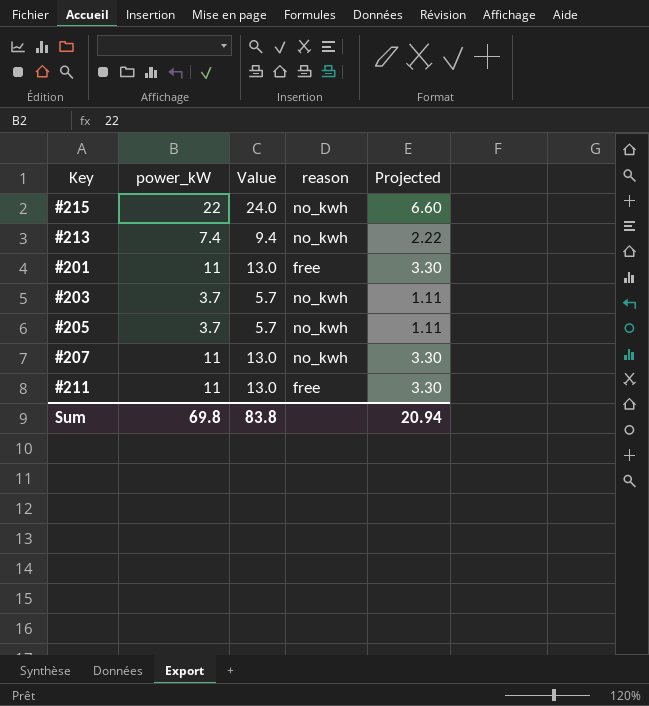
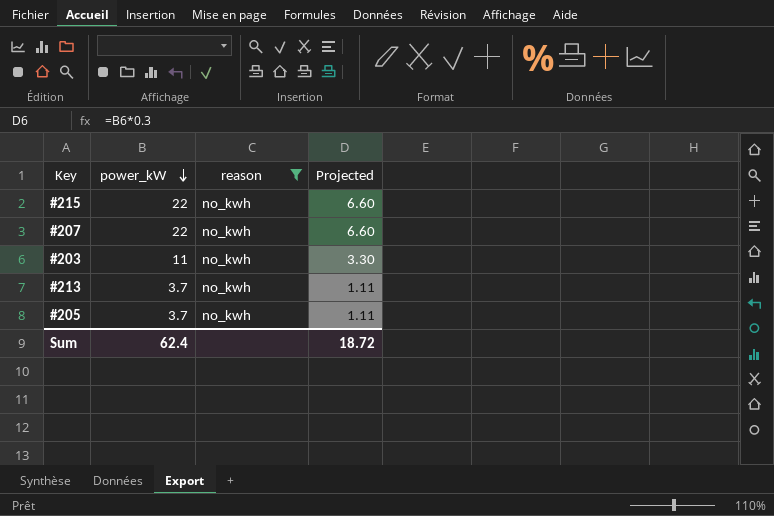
filter: none -> reason = no_kwh
row order: none -> power_kW descending
column Value | formula: [power_kW] + 2 -> none
#207 | power_kW: 11 -> 22
#207 | Projected: 3.30 -> 6.60
#203 | power_kW: 3.7 -> 11
#203 | Projected: 1.11 -> 3.30
#213 | power_kW: 7.4 -> 3.7
#213 | Projected: 2.22 -> 1.11
Sum | power_kW: 69.8 -> 62.4
Sum | Projected: 20.94 -> 18.72

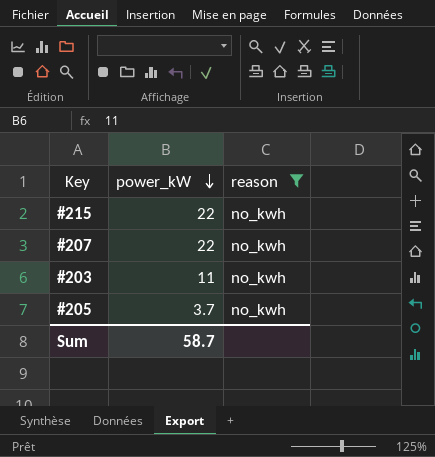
column Projected | formula: [power_kW] * 0.3 -> none
row #213: 3.7 | no_kwh | 1.11 -> none
Sum | power_kW: 62.4 -> 58.7

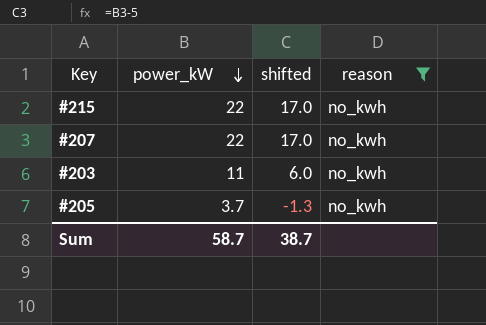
column shifted | formula: none -> [power_kW] - 5

